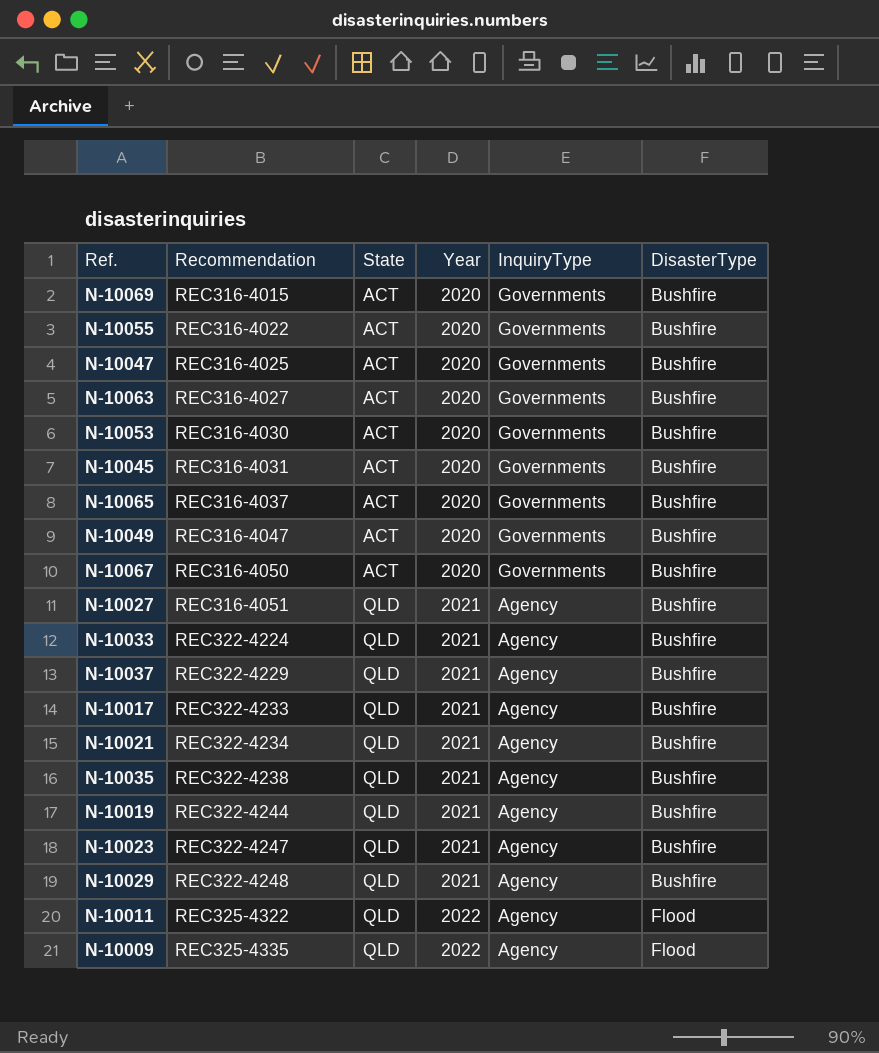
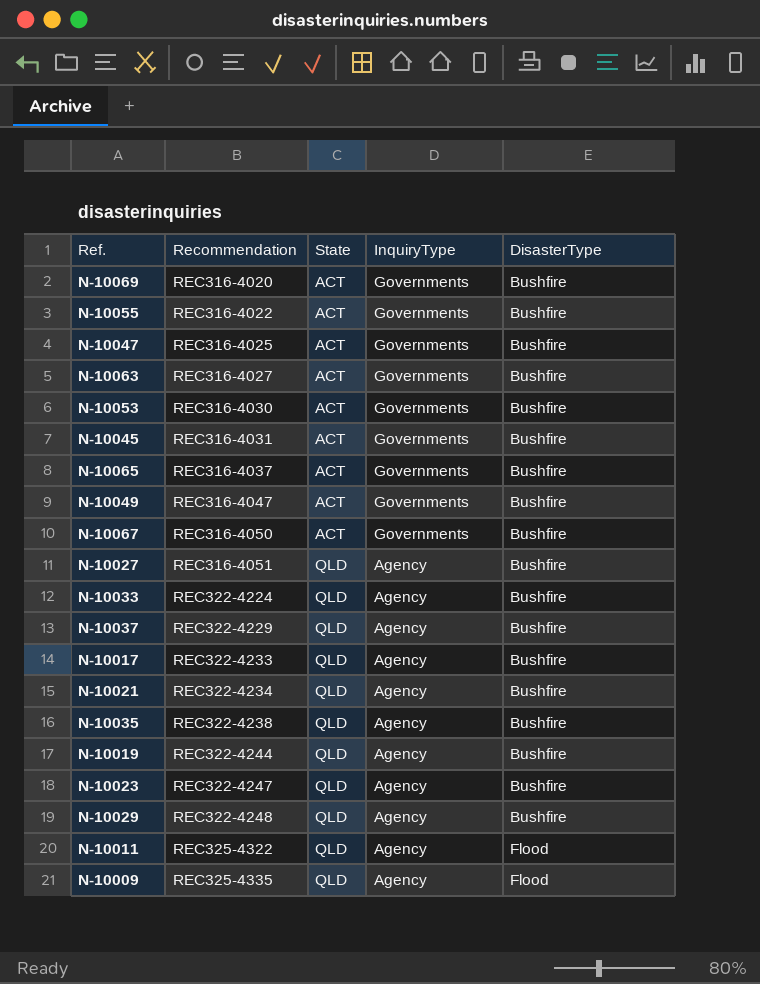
column Year | position: 4 -> none
N-10069 | Recommendation: REC316-4015 -> REC316-4020

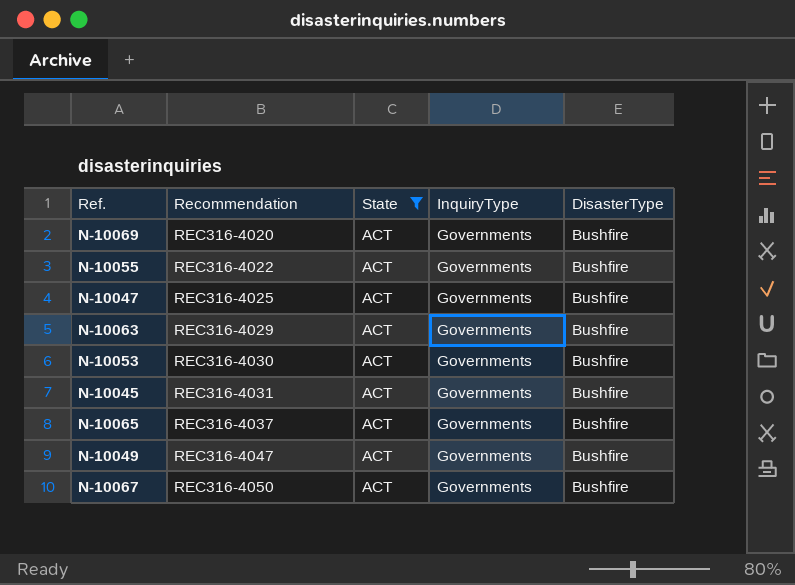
filter: none -> State = ACT
N-10063 | Recommendation: REC316-4027 -> REC316-4029

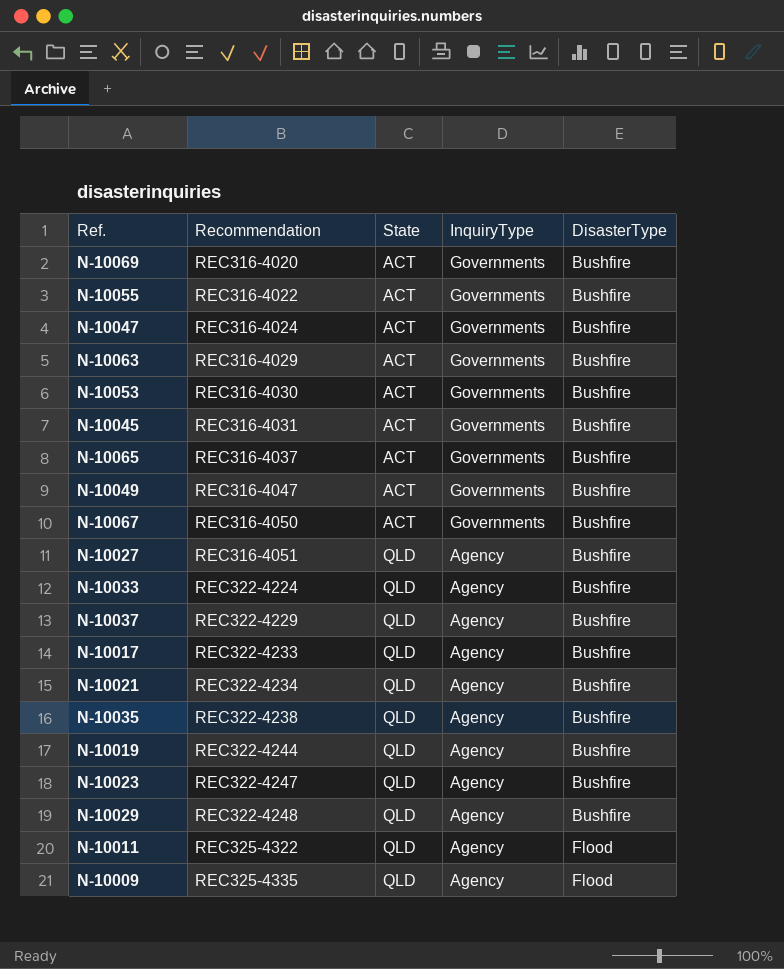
filter: State = ACT -> none
N-10047 | Recommendation: REC316-4025 -> REC316-4024

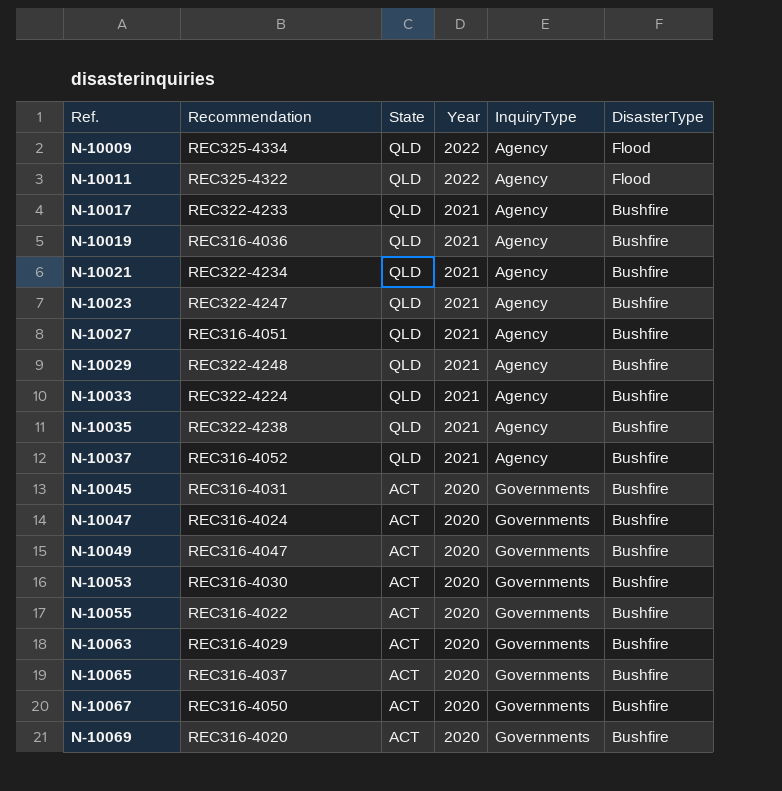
row order: Recommendation ascending -> Ref. ascending
column Year | position: none -> 4
N-10009 | Recommendation: REC325-4335 -> REC325-4334
N-10019 | Recommendation: REC322-4244 -> REC316-4036
N-10037 | Recommendation: REC322-4229 -> REC316-4052

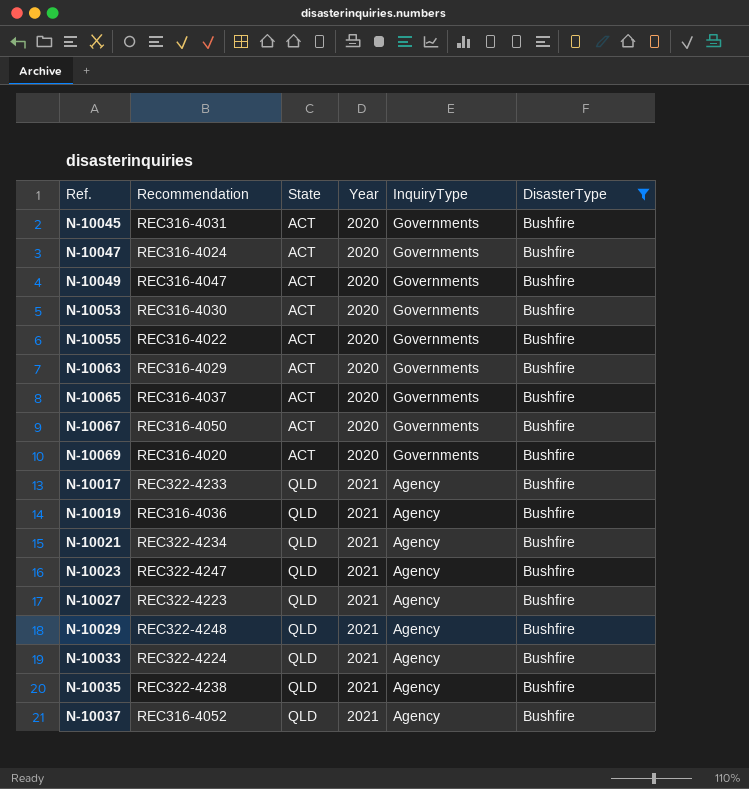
filter: none -> DisasterType = Bushfire
row order: Ref. ascending -> State ascending
N-10027 | Recommendation: REC316-4051 -> REC322-4223

